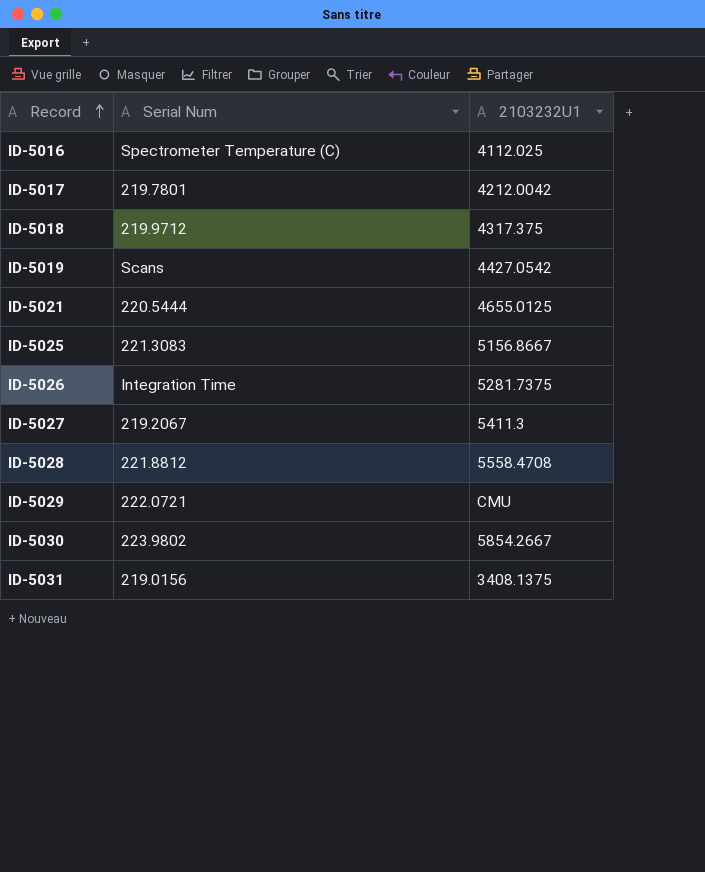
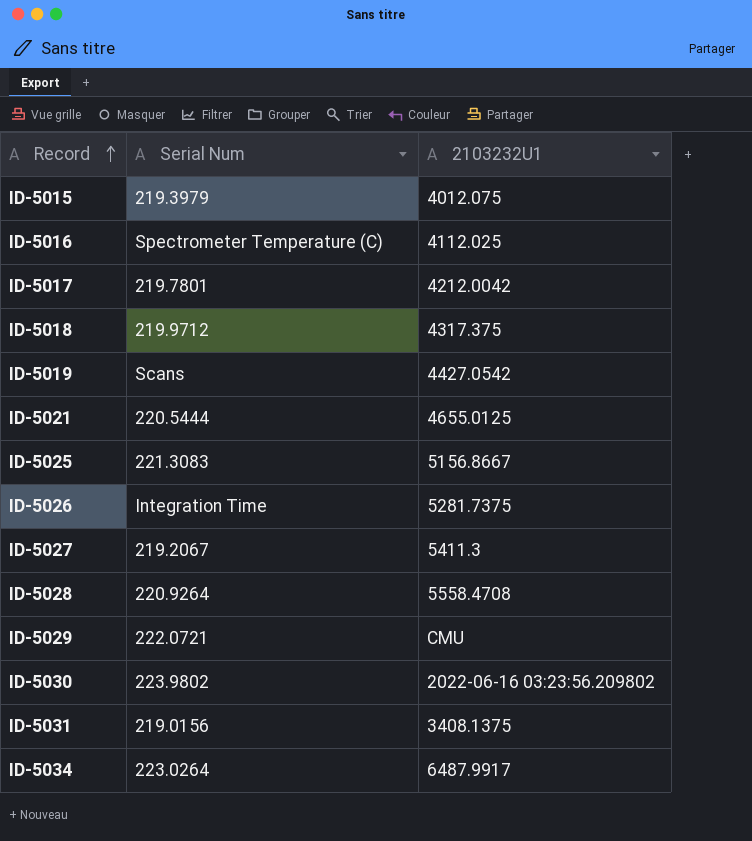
row ID-5015: none -> 219.3979 | 4012.075
ID-5028 | Serial Num: 221.8812 -> 220.9264
ID-5030 | 2103232U1: 5854.2667 -> 2022-06-16 03:23:56.209802
row ID-5034: none -> 223.0264 | 6487.9917

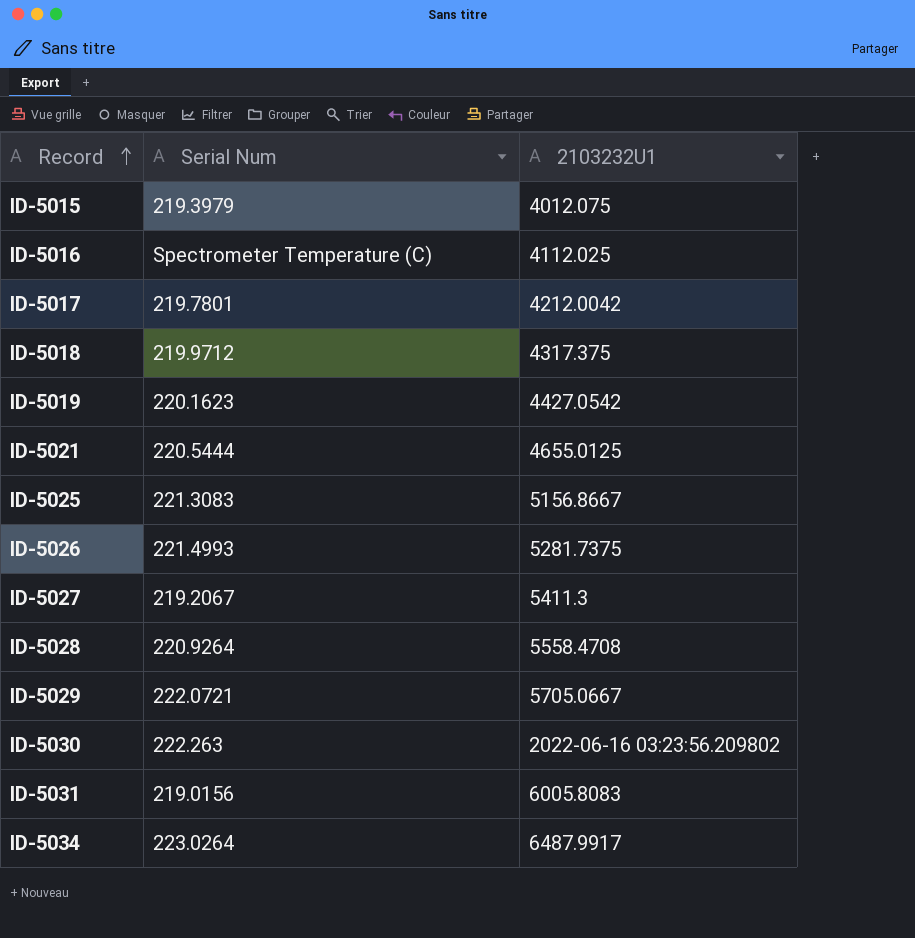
ID-5019 | Serial Num: Scans -> 220.1623
ID-5026 | Serial Num: Integration Time -> 221.4993
ID-5029 | 2103232U1: CMU -> 5705.0667
ID-5030 | Serial Num: 223.9802 -> 222.263
ID-5031 | 2103232U1: 3408.1375 -> 6005.8083

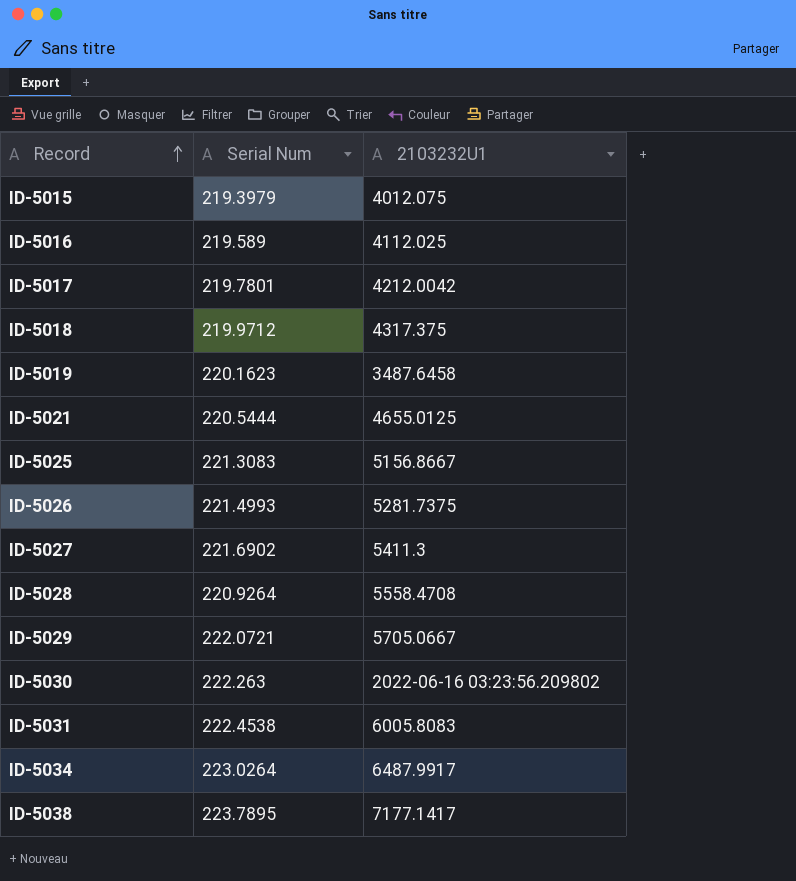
ID-5016 | Serial Num: Spectrometer Temperature (C) -> 219.589
ID-5019 | 2103232U1: 4427.0542 -> 3487.6458
ID-5027 | Serial Num: 219.2067 -> 221.6902
ID-5031 | Serial Num: 219.0156 -> 222.4538
row ID-5038: none -> 223.7895 | 7177.1417

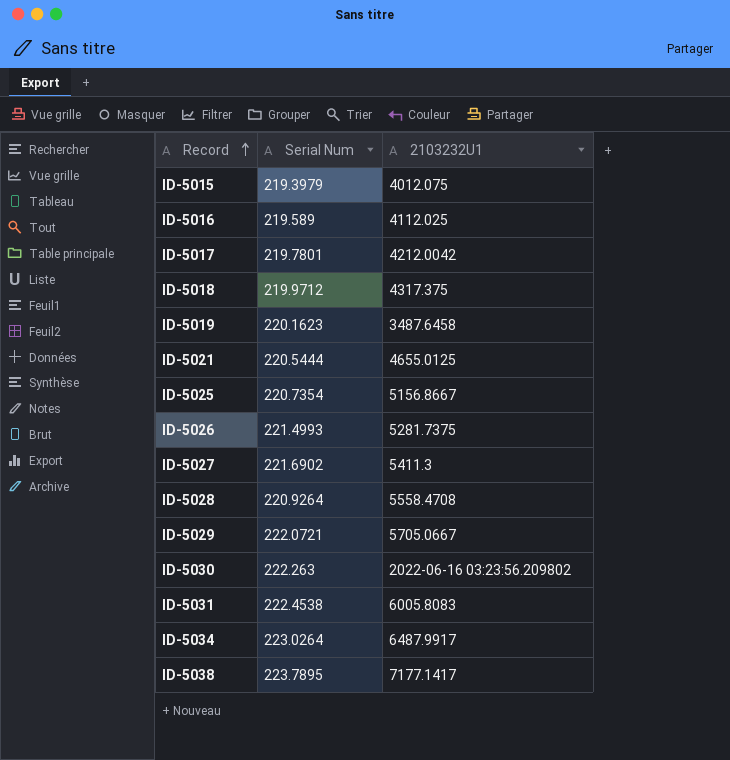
ID-5025 | Serial Num: 221.3083 -> 220.7354

